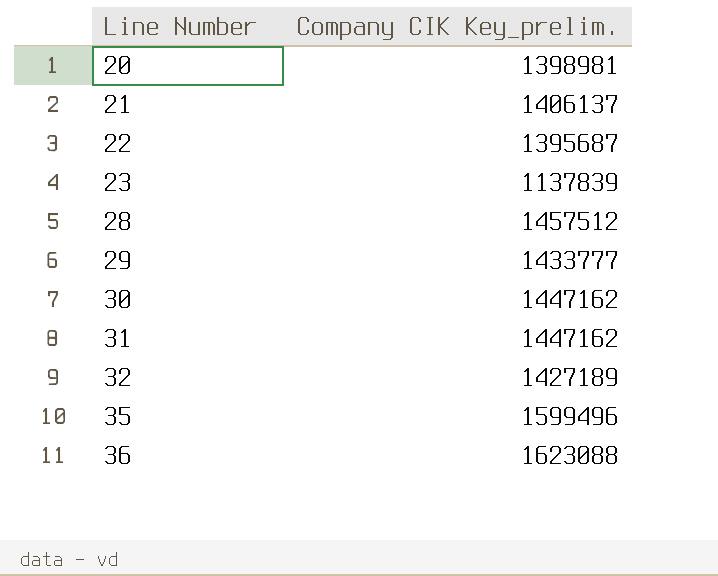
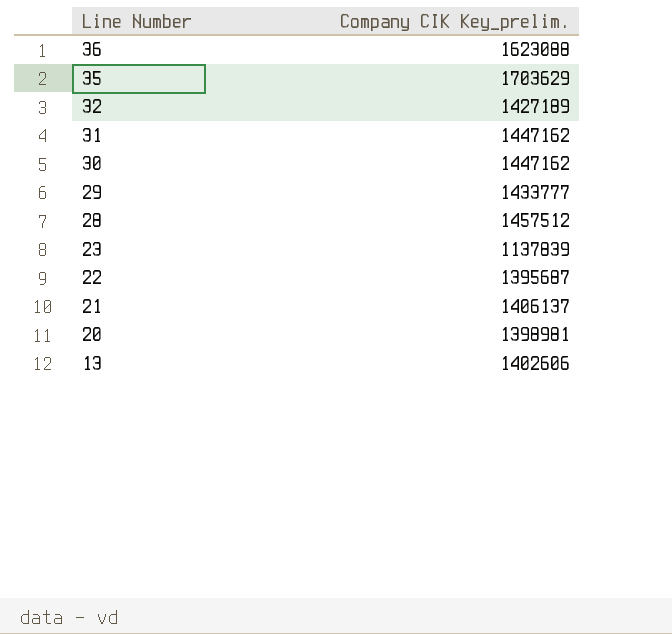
row order: Line Number ascending -> Line Number descending
35 | Company CIK Key_prelim.: 1599496 -> 1703629
row 13: none -> 1402606

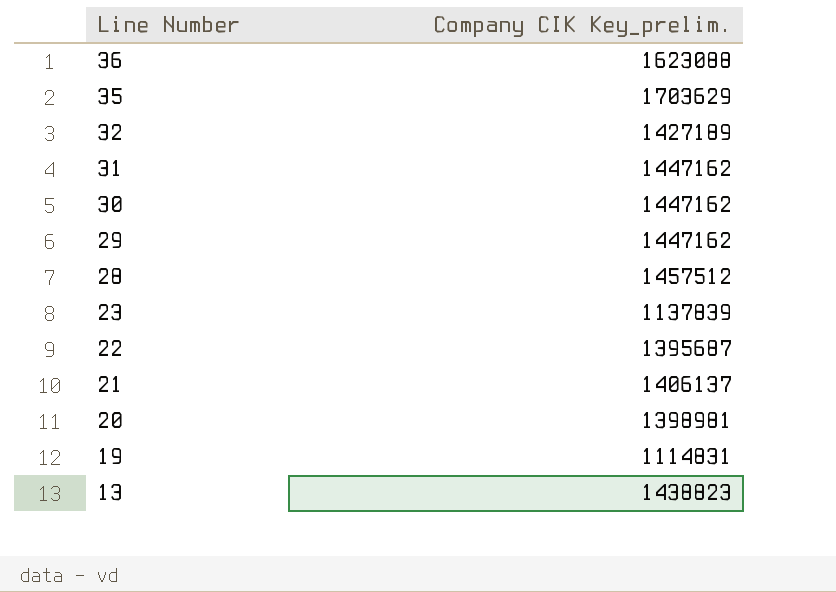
29 | Company CIK Key_prelim.: 1433777 -> 1447162
row 19: none -> 1114831
13 | Company CIK Key_prelim.: 1402606 -> 1438823

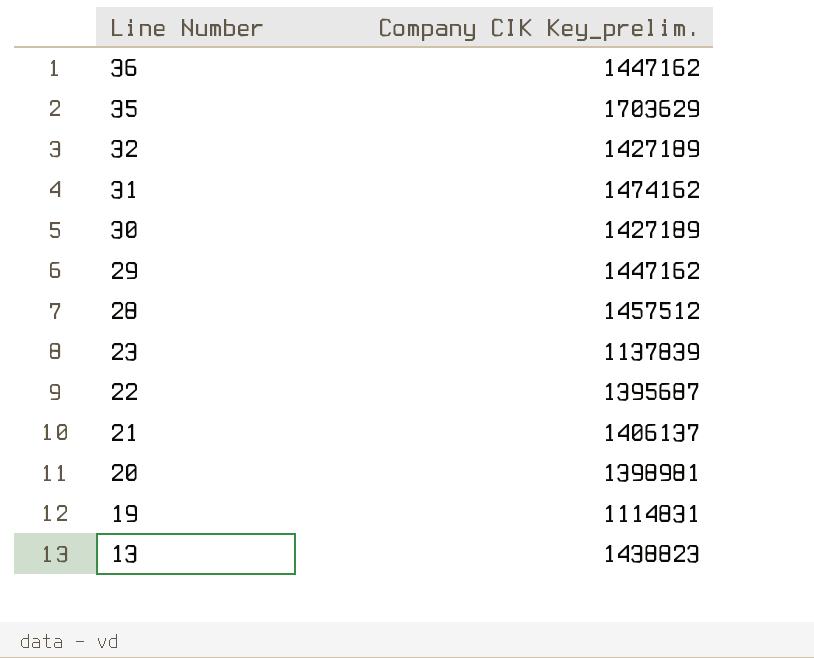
36 | Company CIK Key_prelim.: 1623088 -> 1447162
31 | Company CIK Key_prelim.: 1447162 -> 1474162
30 | Company CIK Key_prelim.: 1447162 -> 1427189

